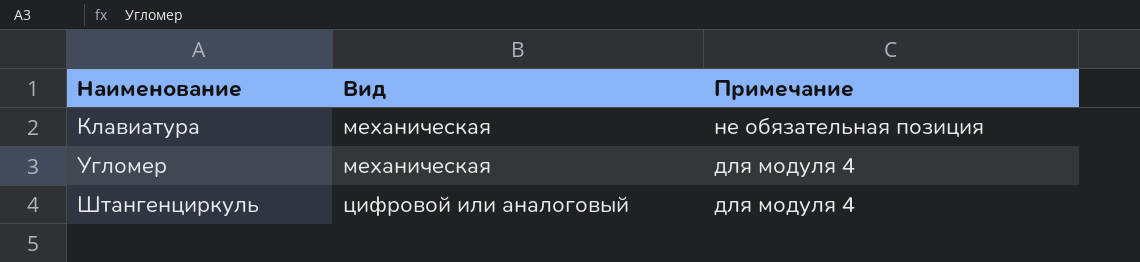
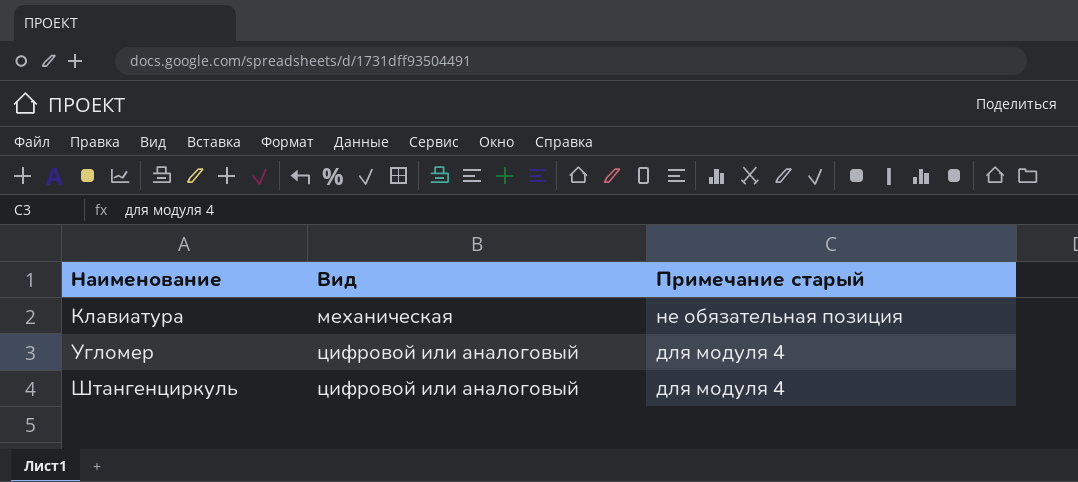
column name: Примечание -> Примечание старый
Угломер | Вид: механическая -> цифровой или аналоговый

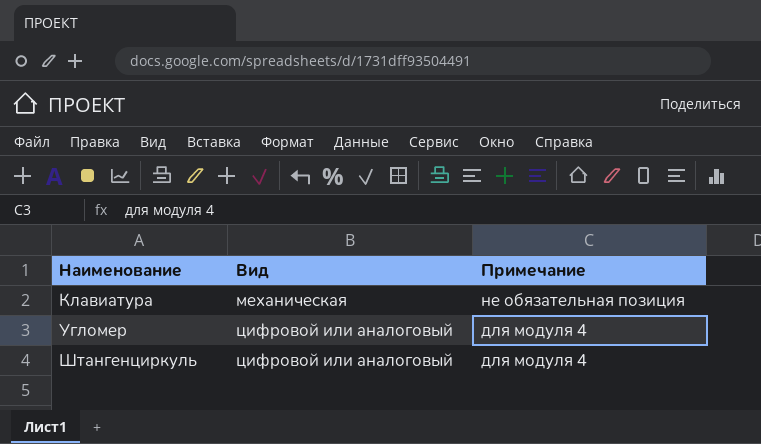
column name: Примечание старый -> Примечание

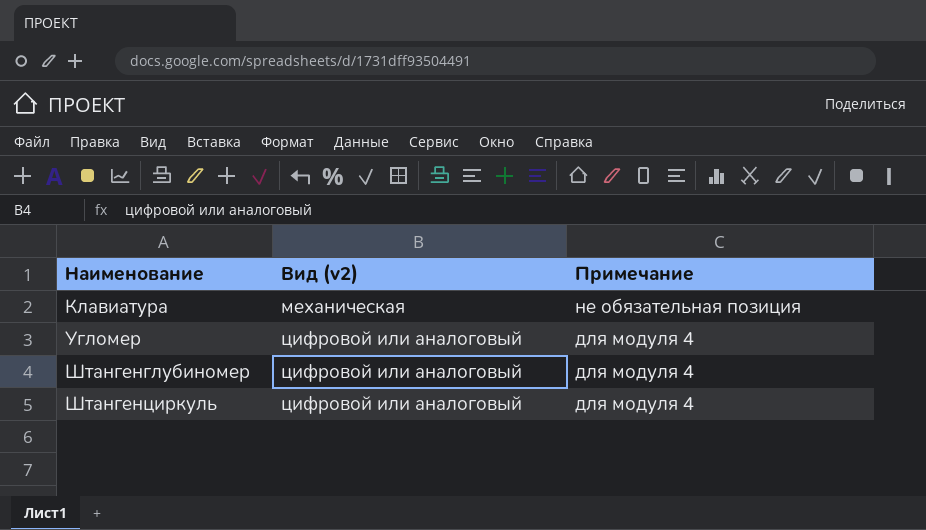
column name: Вид -> Вид (v2)
row Штангенглубиномер: none -> цифровой или аналоговый | для модуля 4

